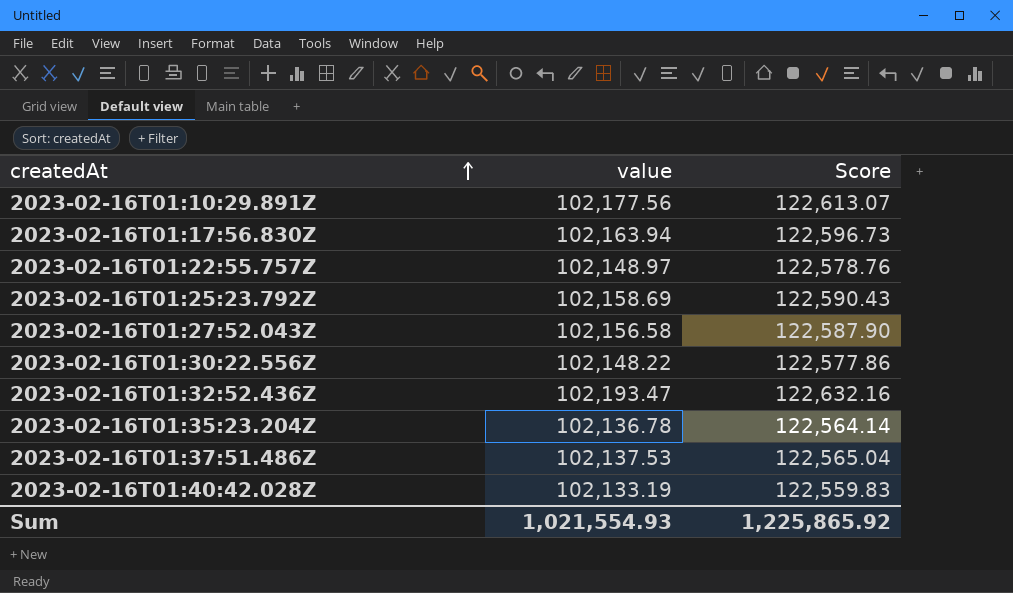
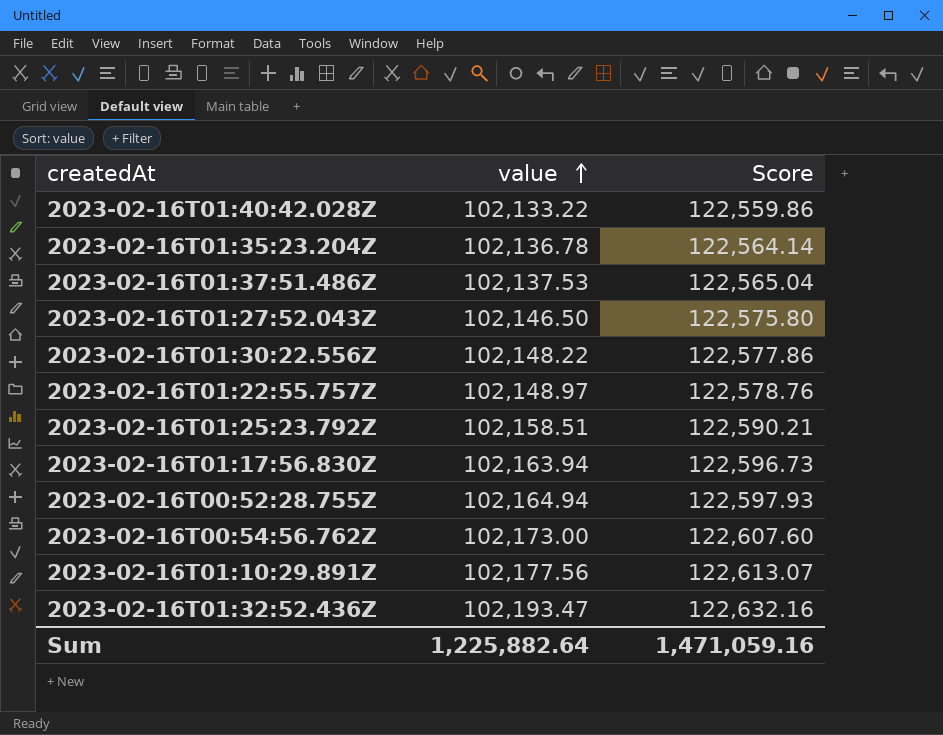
row order: createdAt ascending -> value ascending
2023-02-16T01:40:42.028Z | value: 102,133.19 -> 102,133.22
2023-02-16T01:40:42.028Z | Score: 122,559.83 -> 122,559.86
2023-02-16T01:27:52.043Z | value: 102,156.58 -> 102,146.50
2023-02-16T01:27:52.043Z | Score: 122,587.90 -> 122,575.80
2023-02-16T01:25:23.792Z | value: 102,158.69 -> 102,158.51
2023-02-16T01:25:23.792Z | Score: 122,590.43 -> 122,590.21
row 2023-02-16T00:52:28.755Z: none -> 102,164.94 | 122,597.93
row 2023-02-16T00:54:56.762Z: none -> 102,173.00 | 122,607.60
Sum | value: 1,021,554.93 -> 1,225,882.64
Sum | Score: 1,225,865.92 -> 1,471,059.16

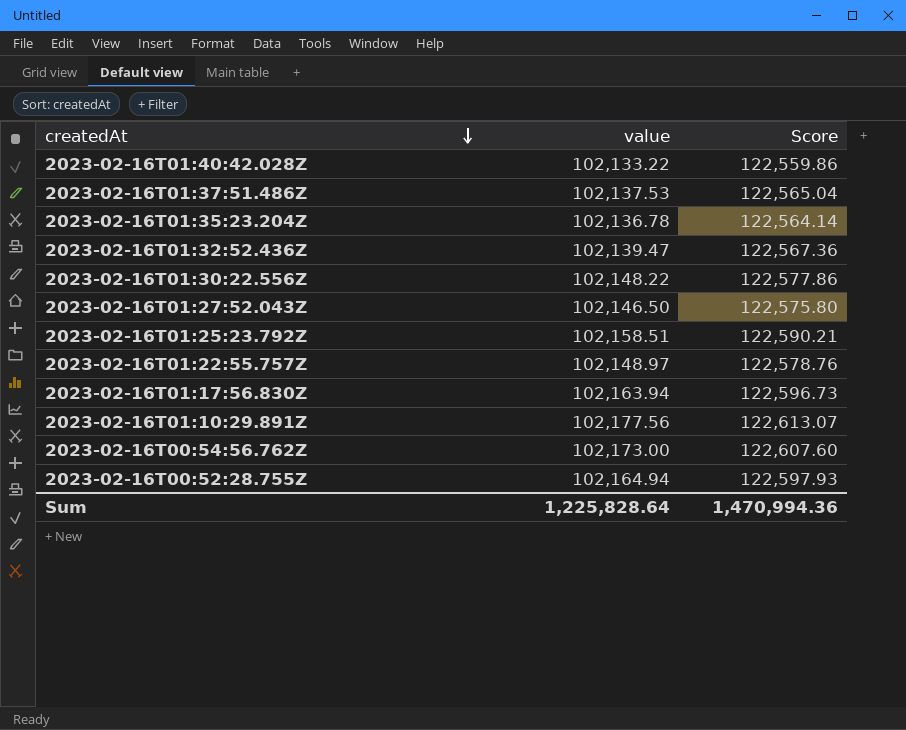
row order: value ascending -> createdAt descending
2023-02-16T01:32:52.436Z | value: 102,193.47 -> 102,139.47
2023-02-16T01:32:52.436Z | Score: 122,632.16 -> 122,567.36
Sum | value: 1,225,882.64 -> 1,225,828.64
Sum | Score: 1,471,059.16 -> 1,470,994.36

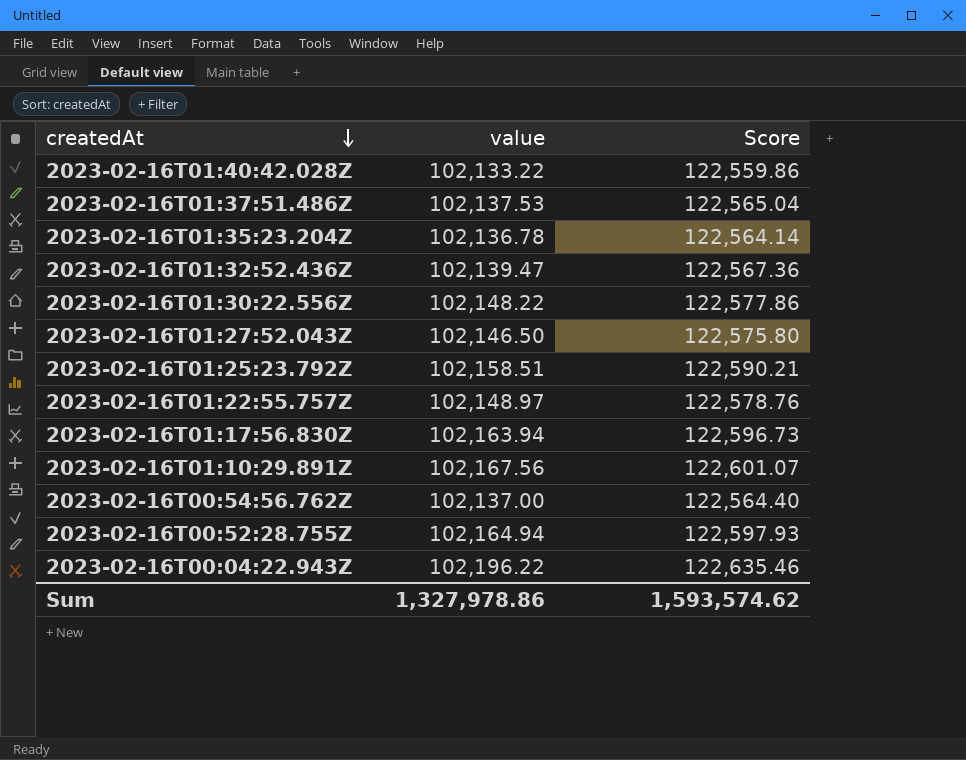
2023-02-16T01:10:29.891Z | value: 102,177.56 -> 102,167.56
2023-02-16T01:10:29.891Z | Score: 122,613.07 -> 122,601.07
2023-02-16T00:54:56.762Z | value: 102,173.00 -> 102,137.00
2023-02-16T00:54:56.762Z | Score: 122,607.60 -> 122,564.40
row 2023-02-16T00:04:22.943Z: none -> 102,196.22 | 122,635.46
Sum | value: 1,225,828.64 -> 1,327,978.86
Sum | Score: 1,470,994.36 -> 1,593,574.62

